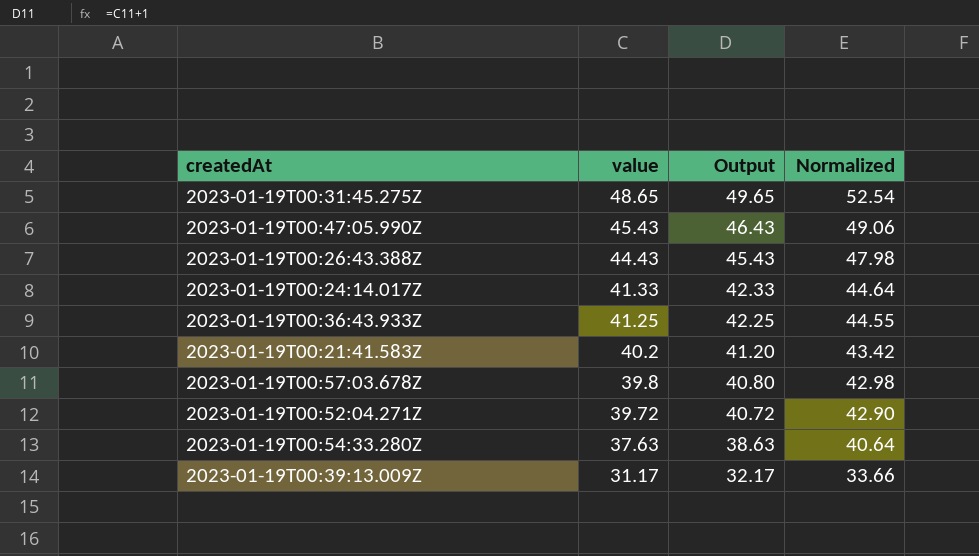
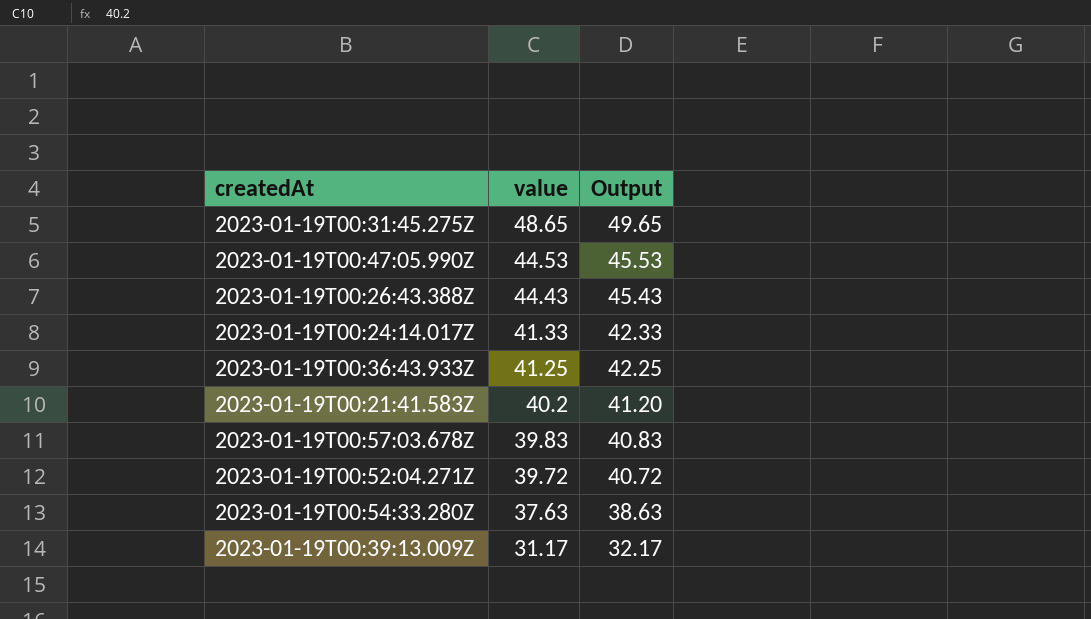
column Normalized | formula: [value] * 1.08 -> none
2023-01-19T00:47:05.990Z | value: 45.43 -> 44.53
2023-01-19T00:47:05.990Z | Output: 46.43 -> 45.53
2023-01-19T00:57:03.678Z | value: 39.8 -> 39.83
2023-01-19T00:57:03.678Z | Output: 40.80 -> 40.83

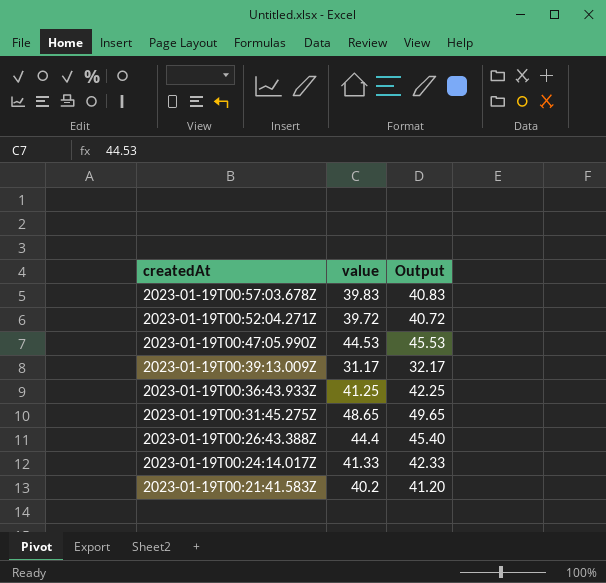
row order: value descending -> createdAt descending
row 2023-01-19T00:54:33.280Z: 37.63 | 38.63 -> none
2023-01-19T00:26:43.388Z | value: 44.43 -> 44.4
2023-01-19T00:26:43.388Z | Output: 45.43 -> 45.40

